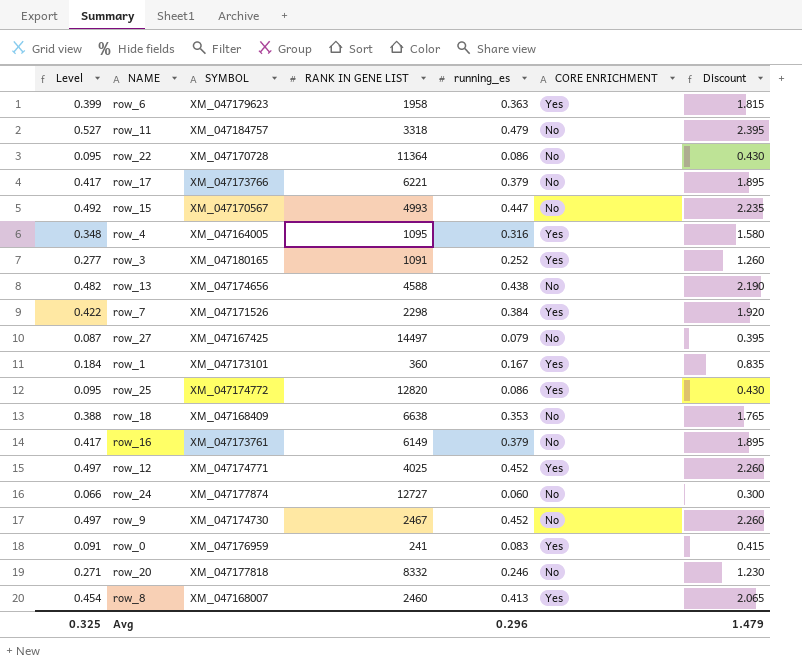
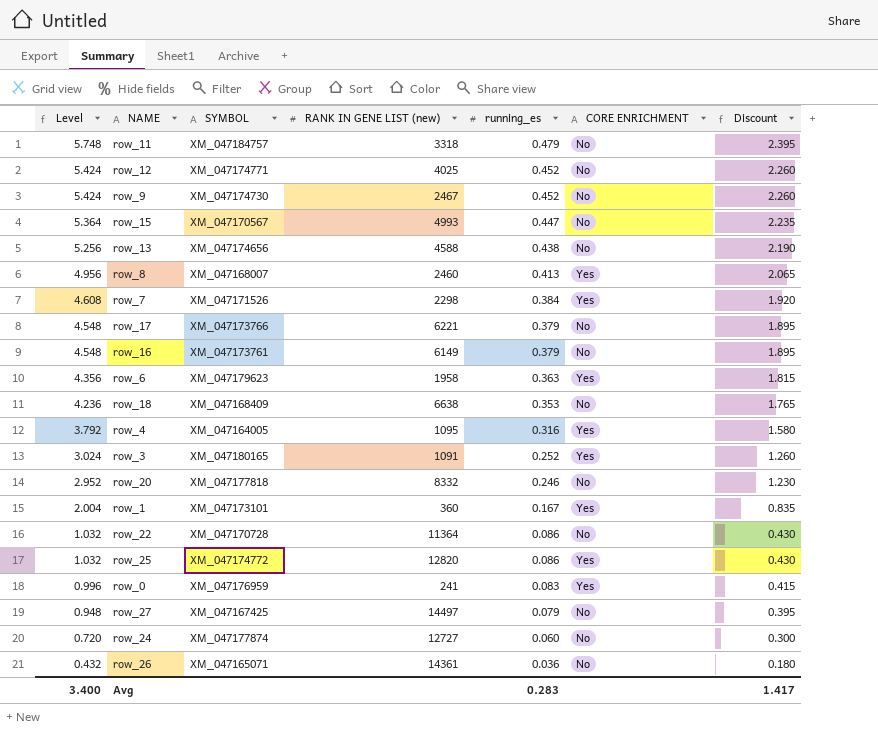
row order: none -> Level descending
column Level | formula: [running_es] * 1.1 -> [running_es] * 12
column name: RANK IN GENE LIST -> RANK IN GENE LIST (new)
row_12 | CORE ENRICHMENT: Yes -> No
row row_26: none -> 0.432 | XM_047165071 | 14361 | 0.036 | No | 0.180
Avg | Level: 0.325 -> 3.400
Avg | running_es: 0.296 -> 0.283
Avg | Discount: 1.479 -> 1.417

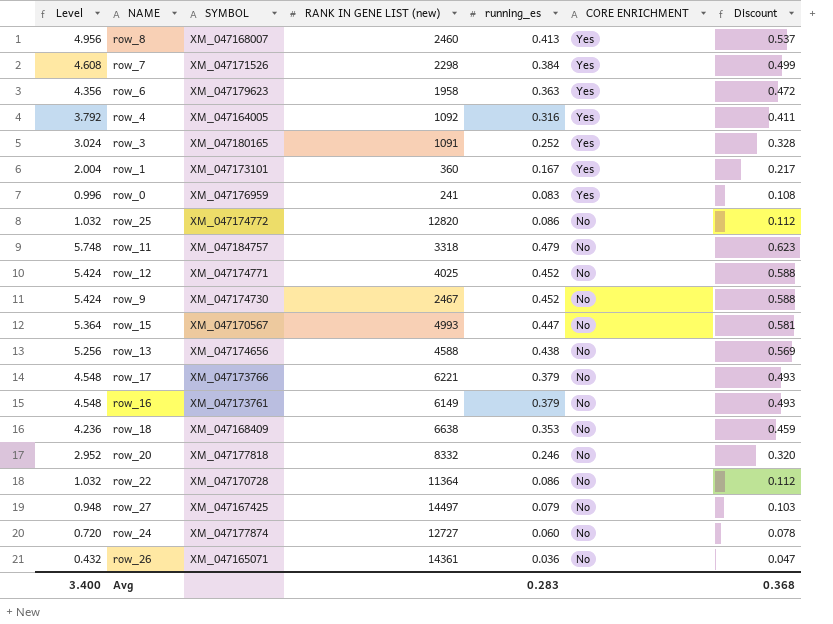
row order: Level descending -> CORE ENRICHMENT descending
column Discount | formula: [running_es] * 5 -> [running_es] * 1.3
row_4 | RANK IN GENE LIST (new): 1095 -> 1092
row_25 | CORE ENRICHMENT: Yes -> No
Avg | Discount: 1.417 -> 0.368

